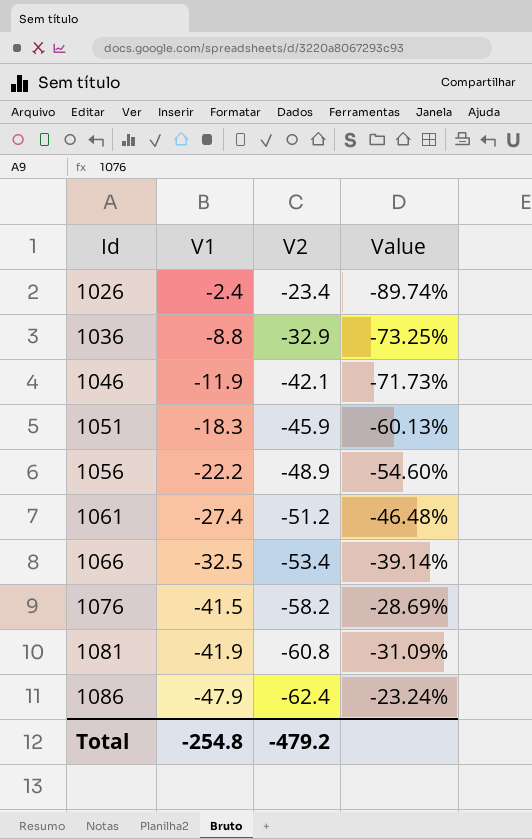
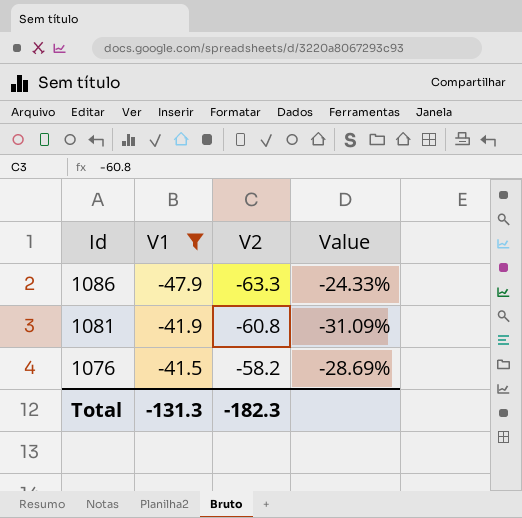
filter: none -> V1 <= -41.5
row order: Id ascending -> Id descending
1086 | V2: -62.4 -> -63.3
1086 | Value: -23.24% -> -24.33%
Total | V1: -254.8 -> -131.3
Total | V2: -479.2 -> -182.3

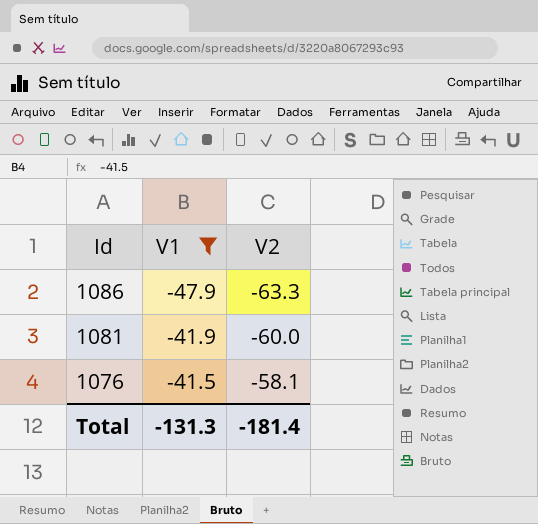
column Value | formula: ([V1] - [V2]) / [V2] -> none
1081 | V2: -60.8 -> -60.0
1076 | V2: -58.2 -> -58.1
Total | V2: -182.3 -> -181.4

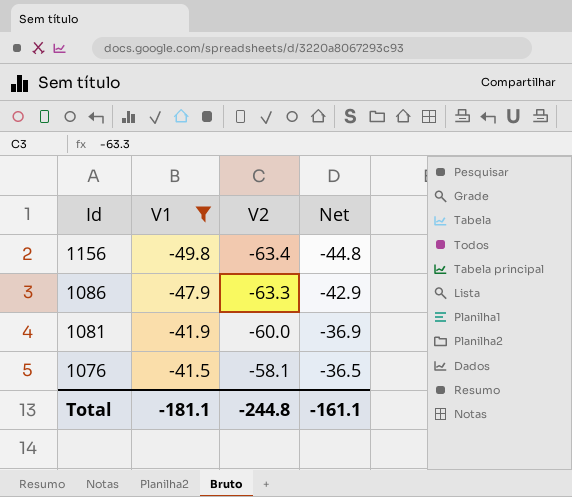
column Net | formula: none -> [V1] + 5
row 1156: none -> -49.8 | -63.4 | -44.8
Total | V1: -131.3 -> -181.1
Total | V2: -181.4 -> -244.8

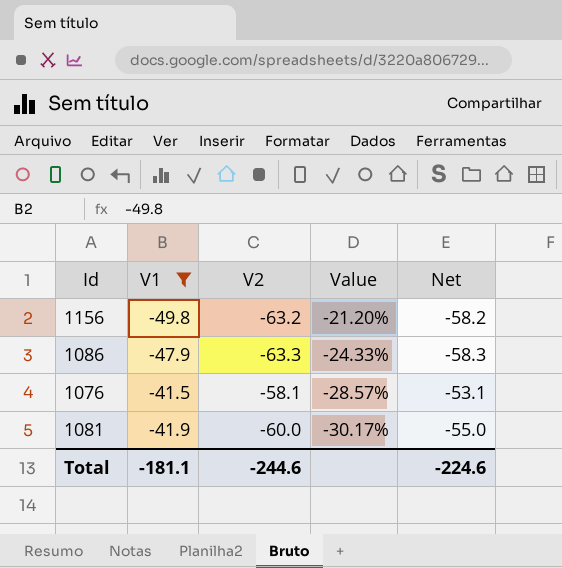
row order: Id descending -> Value descending
column Value | formula: none -> ([V1] - [V2]) / [V2]
column Net | formula: [V1] + 5 -> [V2] + 5
1156 | V2: -63.4 -> -63.2
Total | V2: -244.8 -> -244.6
Total | Net: -161.1 -> -224.6

